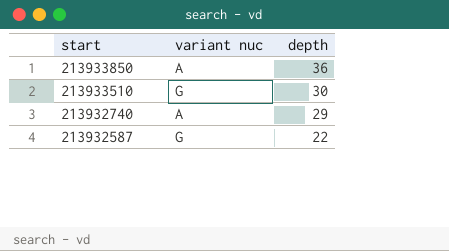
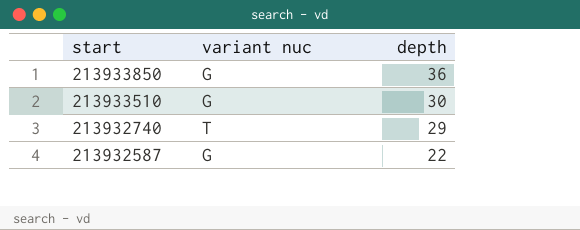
213933850 | variant nuc: A -> G
213932740 | variant nuc: A -> T

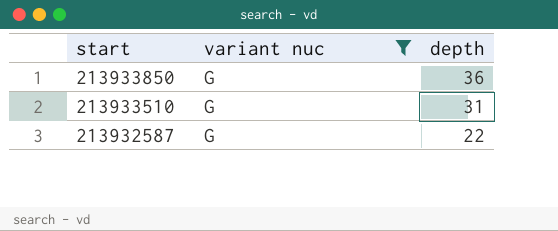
filter: none -> variant nuc = G
213933510 | depth: 30 -> 31

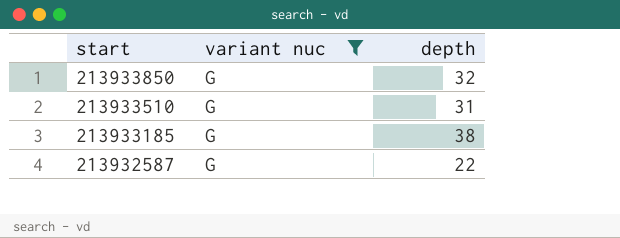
213933850 | depth: 36 -> 32
row 213933185: none -> G | 38

